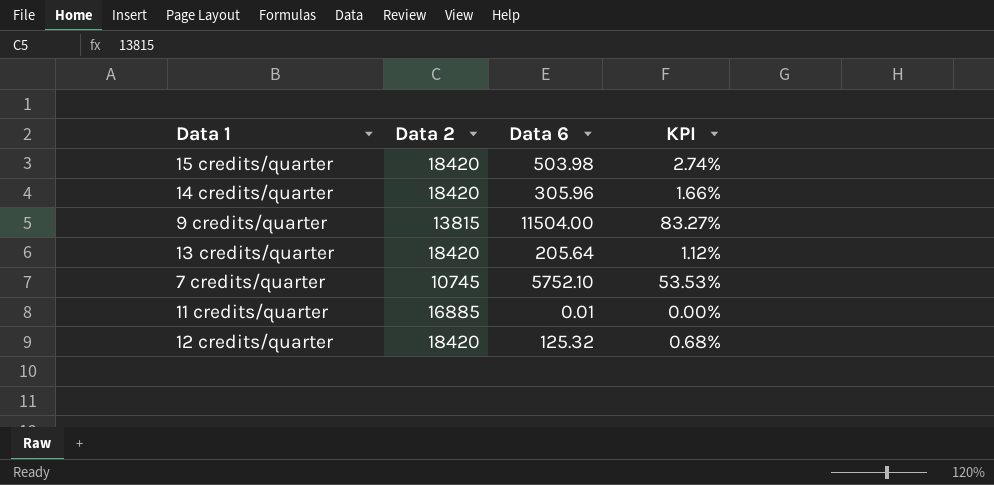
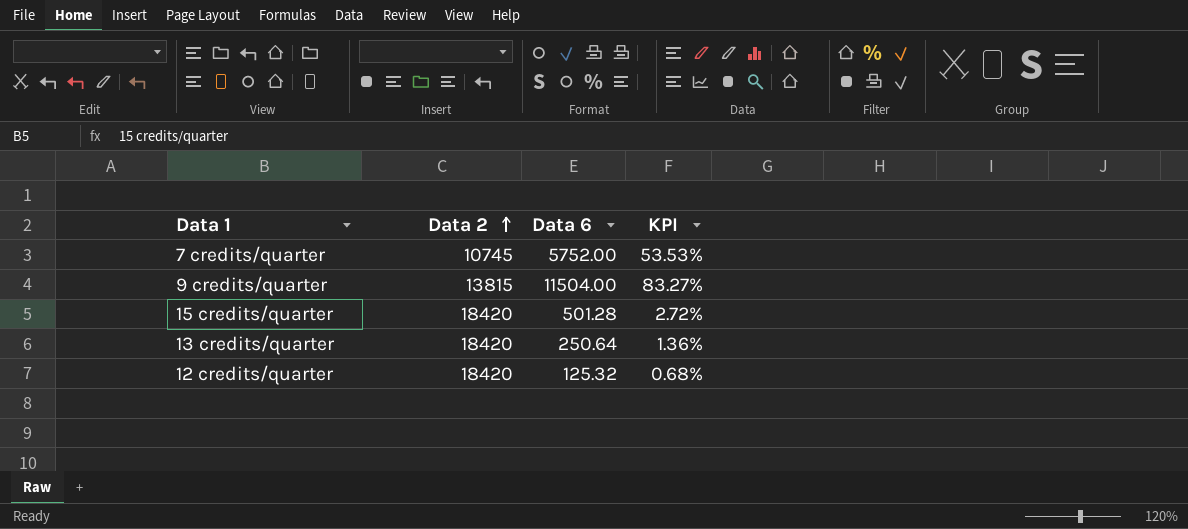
row order: none -> Data 2 ascending
row 14 credits/quarter: 18420 | 305.96 | 1.66% -> none
row 11 credits/quarter: 16885 | 0.01 | 0.00% -> none
7 credits/quarter | Data 6: 5752.10 -> 5752.00
15 credits/quarter | Data 6: 503.98 -> 501.28
15 credits/quarter | KPI: 2.74% -> 2.72%
13 credits/quarter | Data 6: 205.64 -> 250.64
13 credits/quarter | KPI: 1.12% -> 1.36%

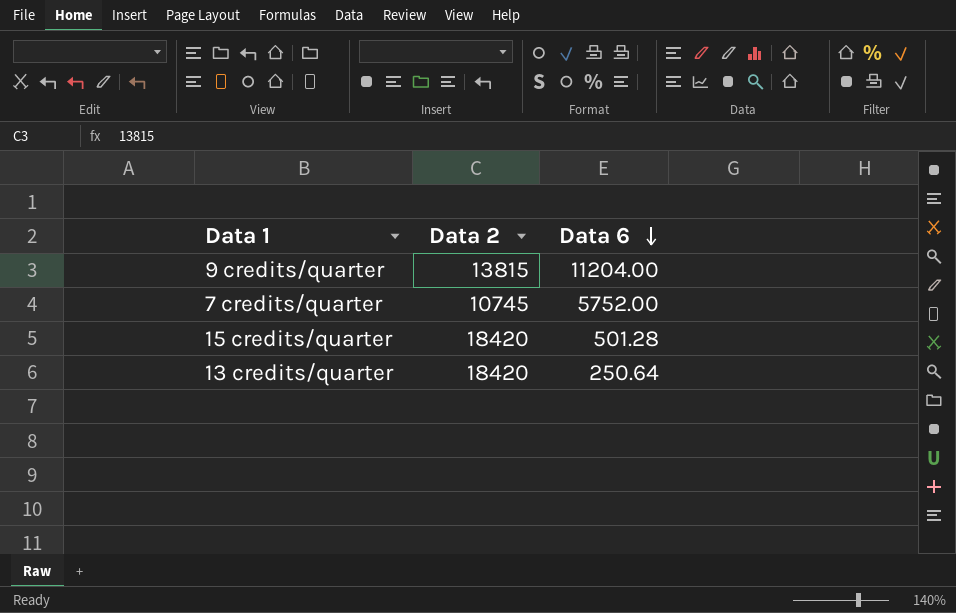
row order: Data 2 ascending -> Data 6 descending
column KPI | formula: [Data 6] / [Data 2] -> none
row 12 credits/quarter: 18420 | 125.32 | 0.68% -> none
9 credits/quarter | Data 6: 11504.00 -> 11204.00

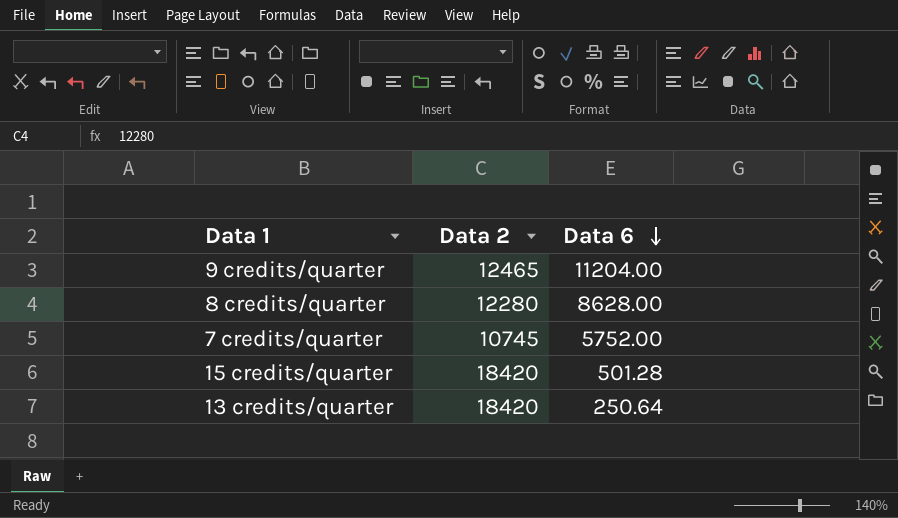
9 credits/quarter | Data 2: 13815 -> 12465
row 8 credits/quarter: none -> 12280 | 8628.00

